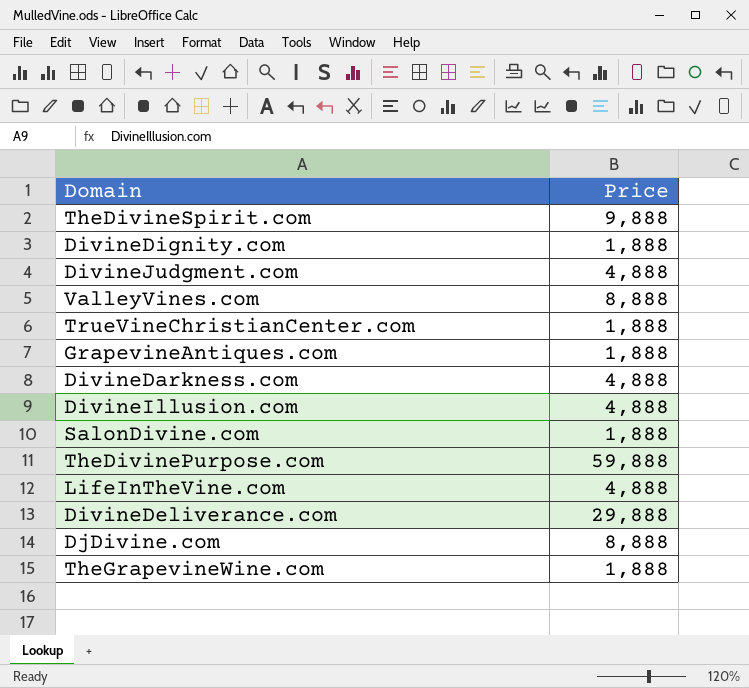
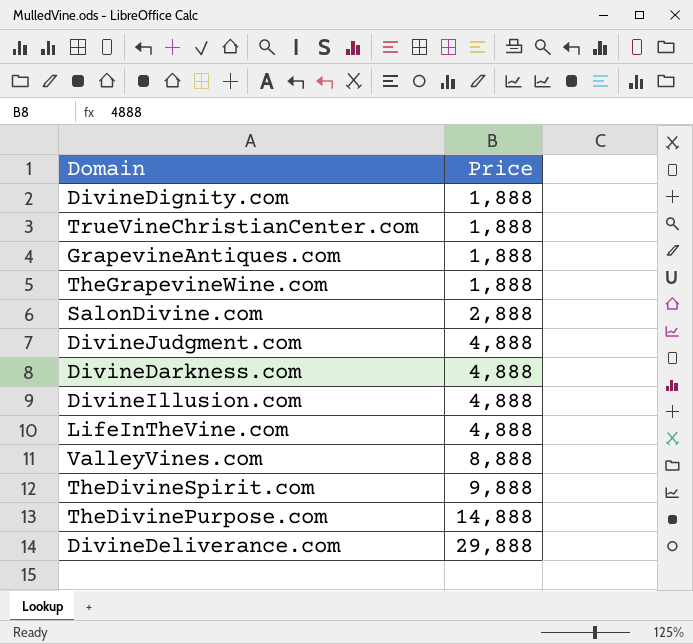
row order: none -> Price ascending
row DjDivine.com: 8,888 -> none
SalonDivine.com | Price: 1,888 -> 2,888
TheDivinePurpose.com | Price: 59,888 -> 14,888

